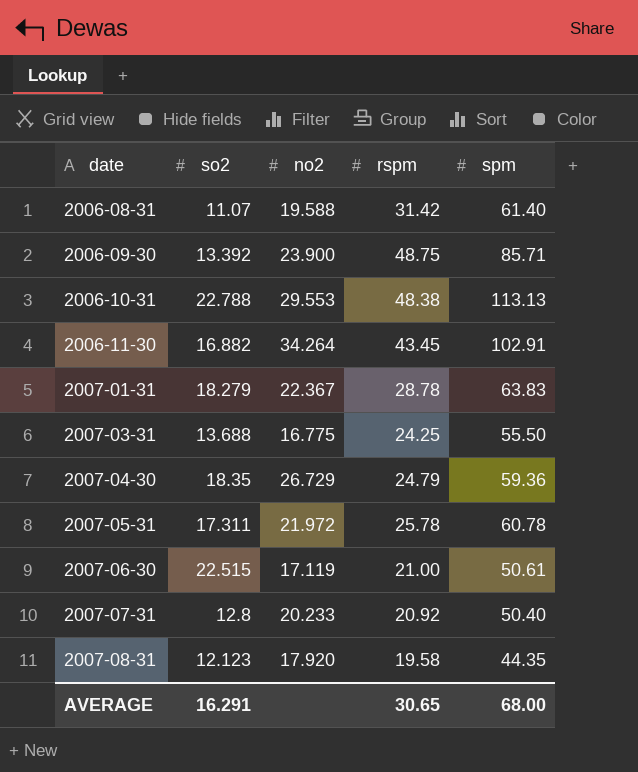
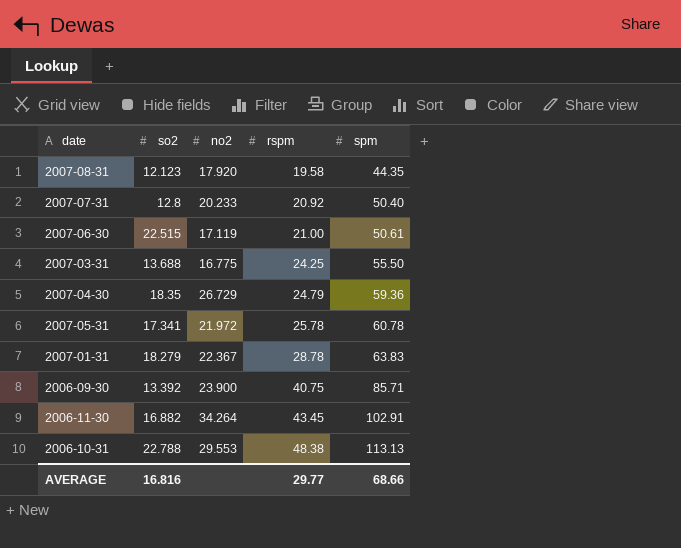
row order: date ascending -> rspm ascending
row 2006-08-31: 11.07 | 19.588 | 31.42 | 61.40 -> none
2007-05-31 | so2: 17.311 -> 17.341
2006-09-30 | rspm: 48.75 -> 40.75
AVERAGE | so2: 16.291 -> 16.816
AVERAGE | rspm: 30.65 -> 29.77
AVERAGE | spm: 68.00 -> 68.66

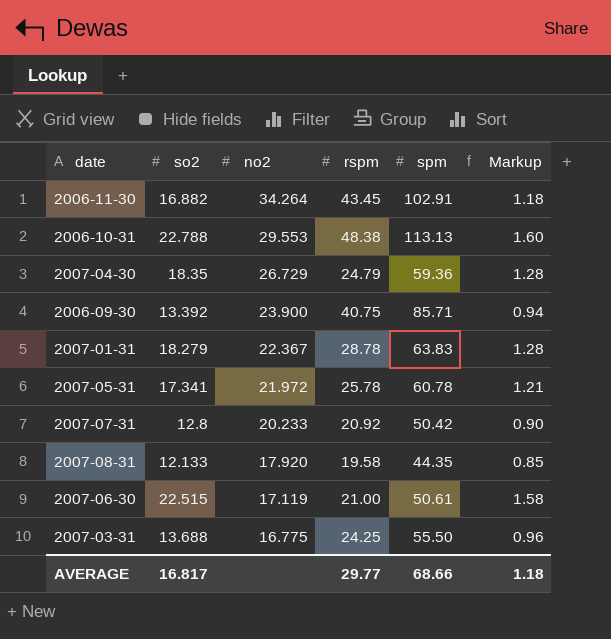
row order: rspm ascending -> no2 descending
column Markup | formula: none -> [so2] * 0.07
2007-07-31 | spm: 50.40 -> 50.42
2007-08-31 | so2: 12.123 -> 12.133
AVERAGE | so2: 16.816 -> 16.817

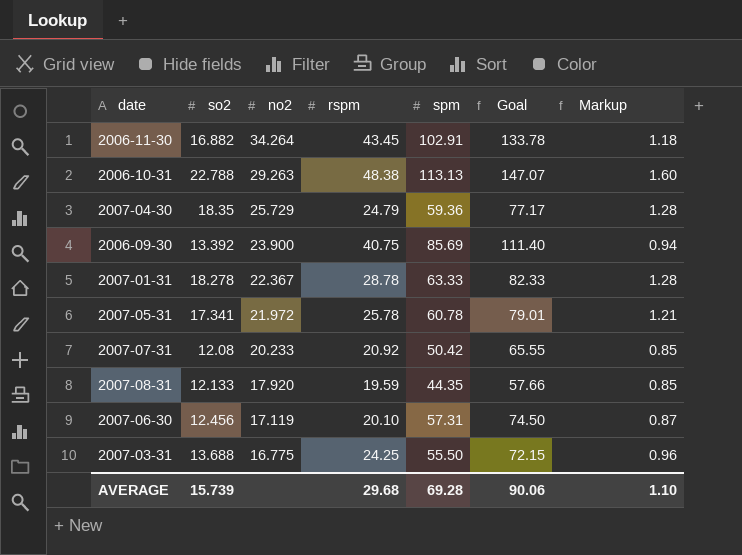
column Goal | formula: none -> [spm] * 1.3
2006-10-31 | no2: 29.553 -> 29.263
2007-04-30 | no2: 26.729 -> 25.729
2006-09-30 | spm: 85.71 -> 85.69
2007-01-31 | so2: 18.279 -> 18.278
2007-01-31 | spm: 63.83 -> 63.33
2007-07-31 | so2: 12.8 -> 12.08
2007-07-31 | Markup: 0.90 -> 0.85
2007-08-31 | rspm: 19.58 -> 19.59
2007-06-30 | so2: 22.515 -> 12.456
2007-06-30 | rspm: 21.00 -> 20.10
2007-06-30 | spm: 50.61 -> 57.31
2007-06-30 | Markup: 1.58 -> 0.87
AVERAGE | so2: 16.817 -> 15.739
AVERAGE | rspm: 29.77 -> 29.68
AVERAGE | spm: 68.66 -> 69.28
AVERAGE | Markup: 1.18 -> 1.10

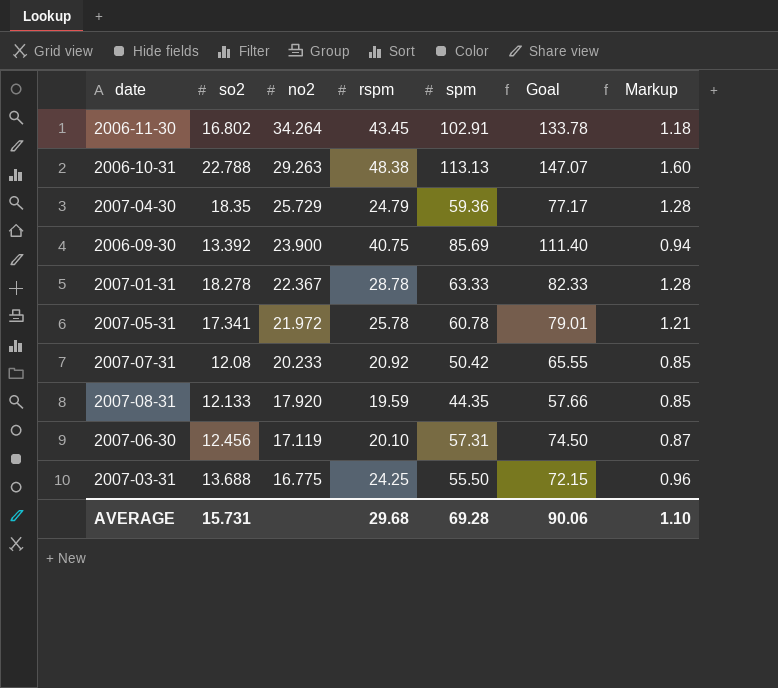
2006-11-30 | so2: 16.882 -> 16.802
AVERAGE | so2: 15.739 -> 15.731

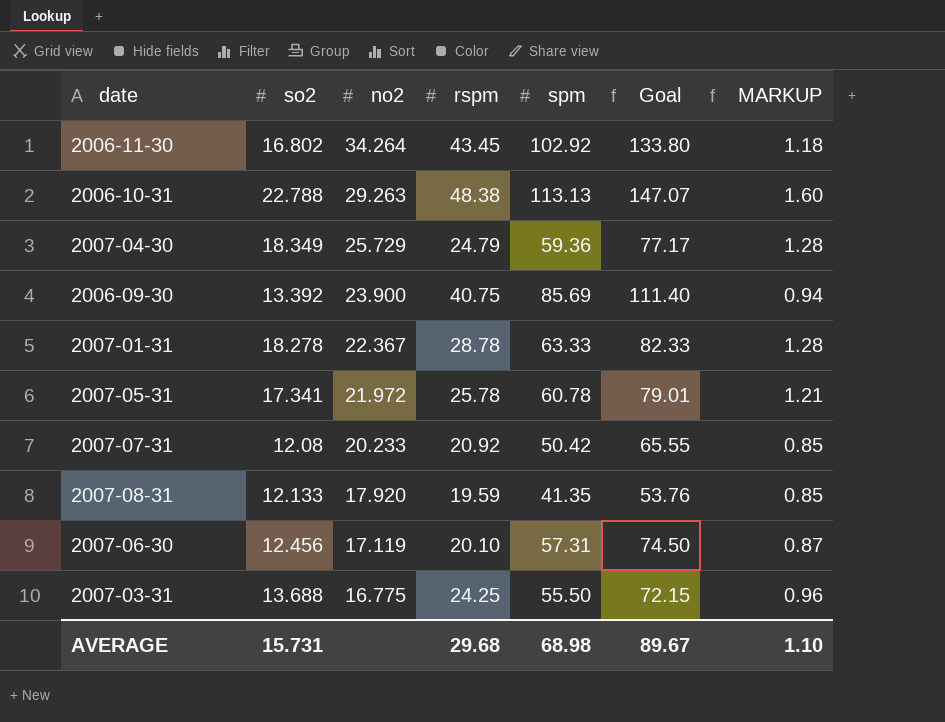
column name: Markup -> MARKUP
2006-11-30 | spm: 102.91 -> 102.92
2006-11-30 | Goal: 133.78 -> 133.80
2007-04-30 | so2: 18.35 -> 18.349
2007-08-31 | spm: 44.35 -> 41.35
2007-08-31 | Goal: 57.66 -> 53.76
AVERAGE | spm: 69.28 -> 68.98
AVERAGE | Goal: 90.06 -> 89.67

